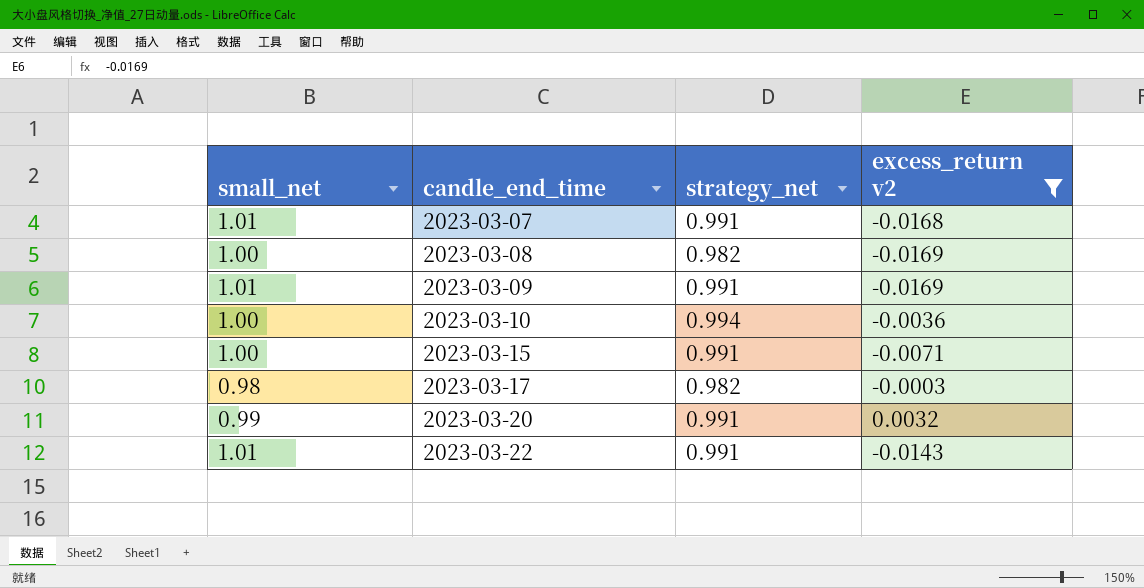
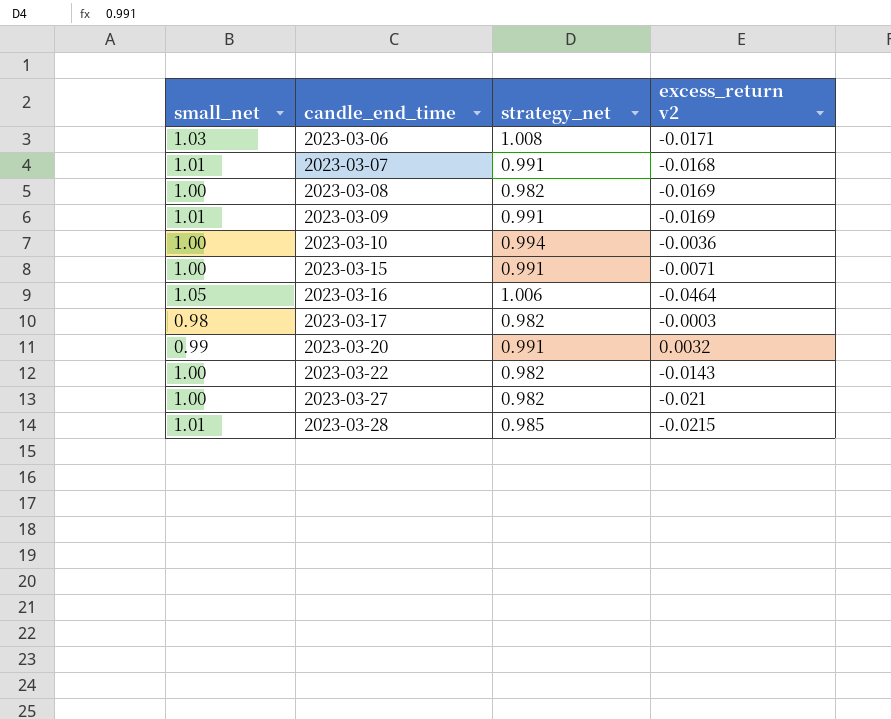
filter: excess_return v2 >= -0.0169 -> none
2023-03-22 | small_net: 1.01 -> 1.00
2023-03-22 | strategy_net: 0.991 -> 0.982

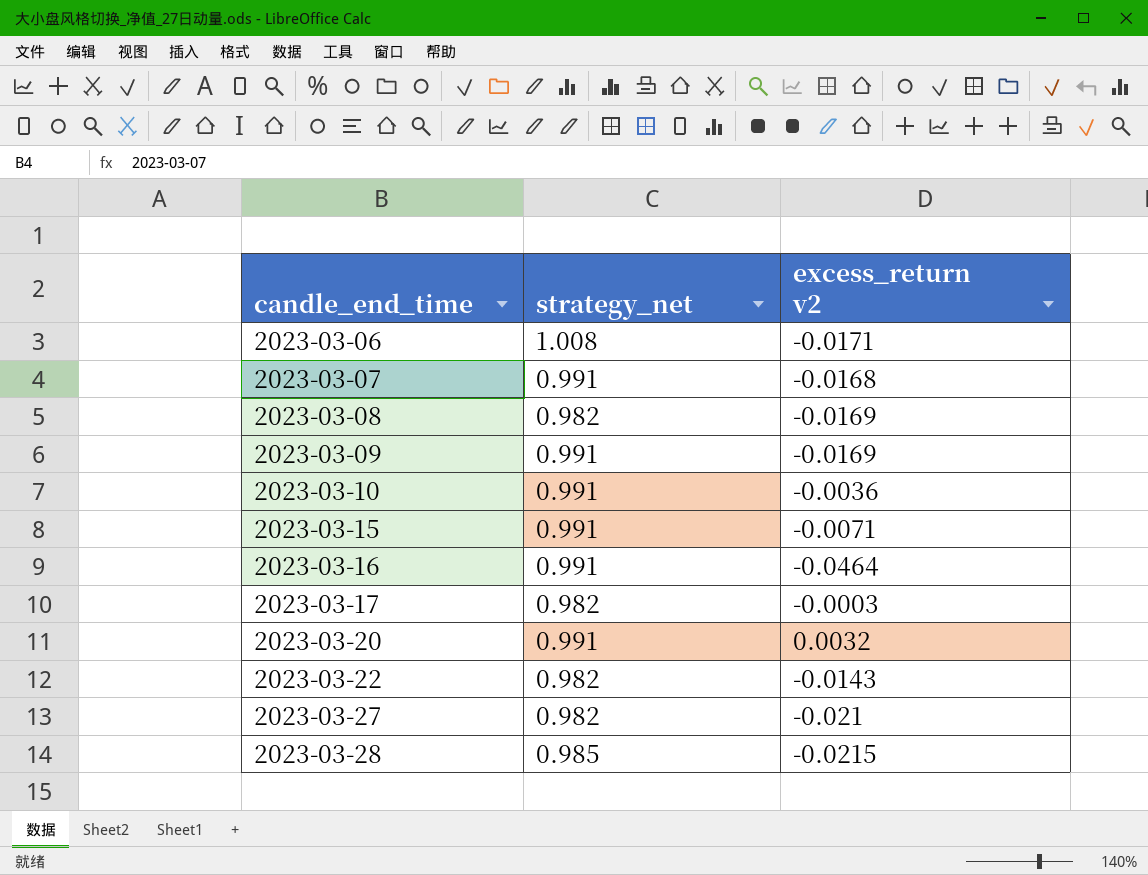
column small_net | formula: [strategy_net] - [excess_return v2] -> none
2023-03-10 | strategy_net: 0.994 -> 0.991
2023-03-16 | strategy_net: 1.006 -> 0.991

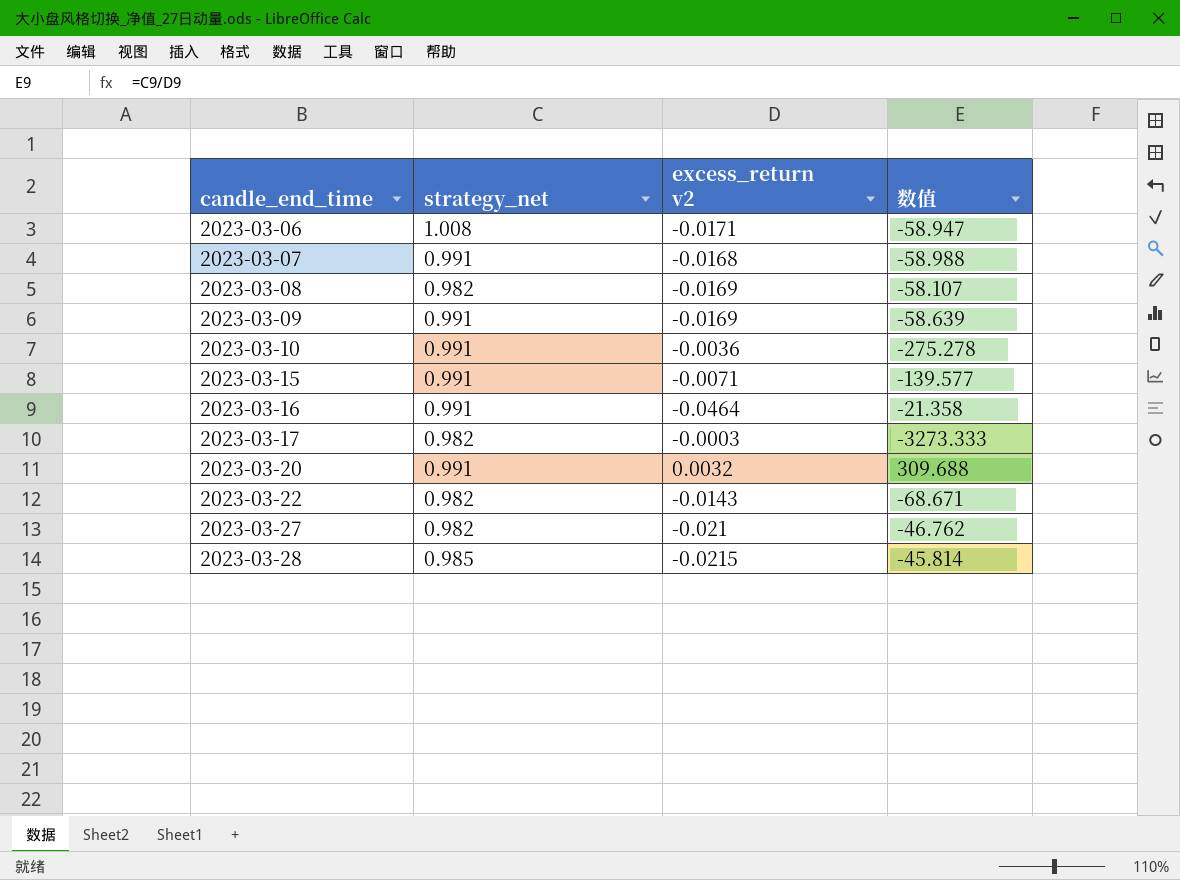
column 数值 | formula: none -> [strategy_net] / [excess_return v2]

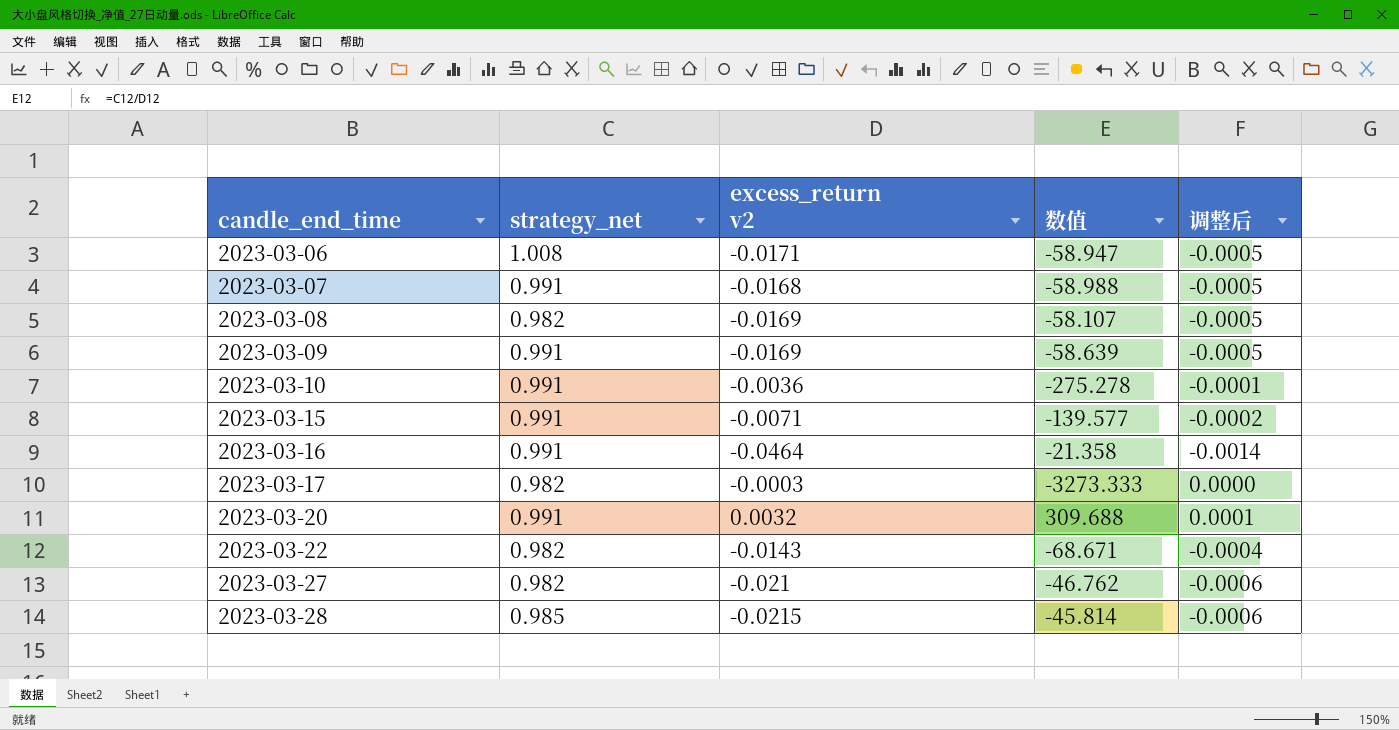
column 调整后 | formula: none -> [excess_return v2] * 0.03

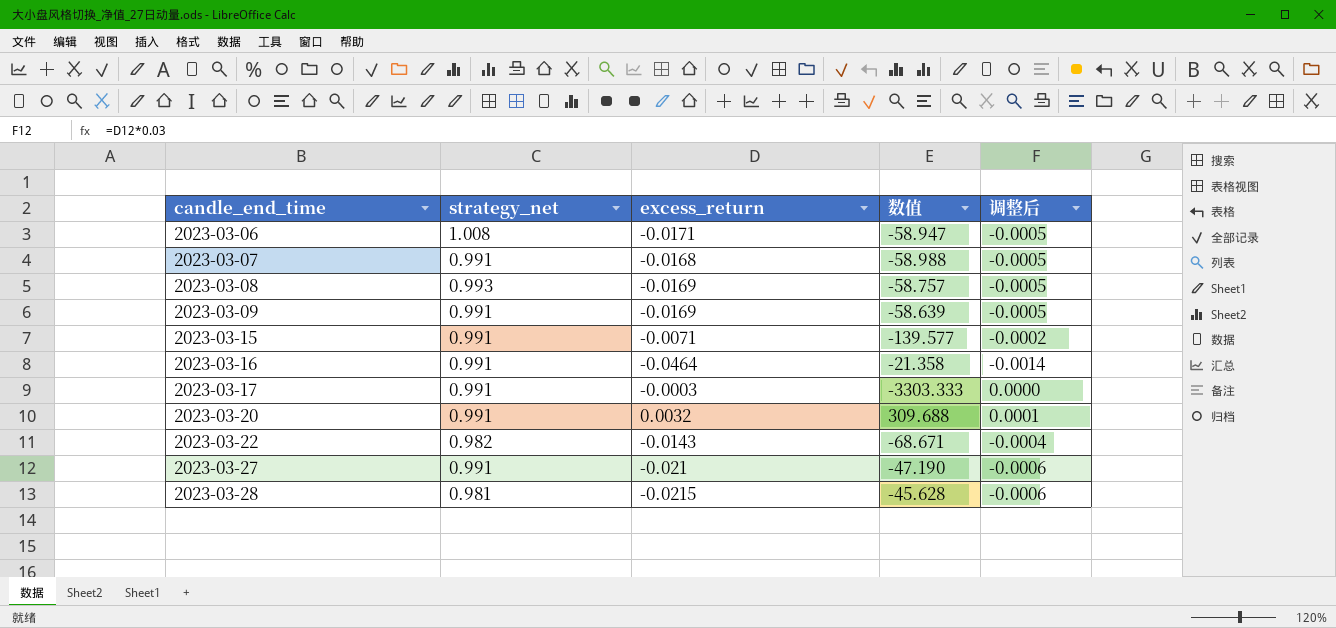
column name: excess_return v2 -> excess_return
row 2023-03-10: 0.991 | -0.0036 | -275.278 | -0.0001 -> none
2023-03-08 | strategy_net: 0.982 -> 0.993
2023-03-08 | 数值: -58.107 -> -58.757
2023-03-17 | strategy_net: 0.982 -> 0.991
2023-03-17 | 数值: -3273.333 -> -3303.333
2023-03-27 | strategy_net: 0.982 -> 0.991
2023-03-27 | 数值: -46.762 -> -47.190
2023-03-28 | strategy_net: 0.985 -> 0.981
2023-03-28 | 数值: -45.814 -> -45.628

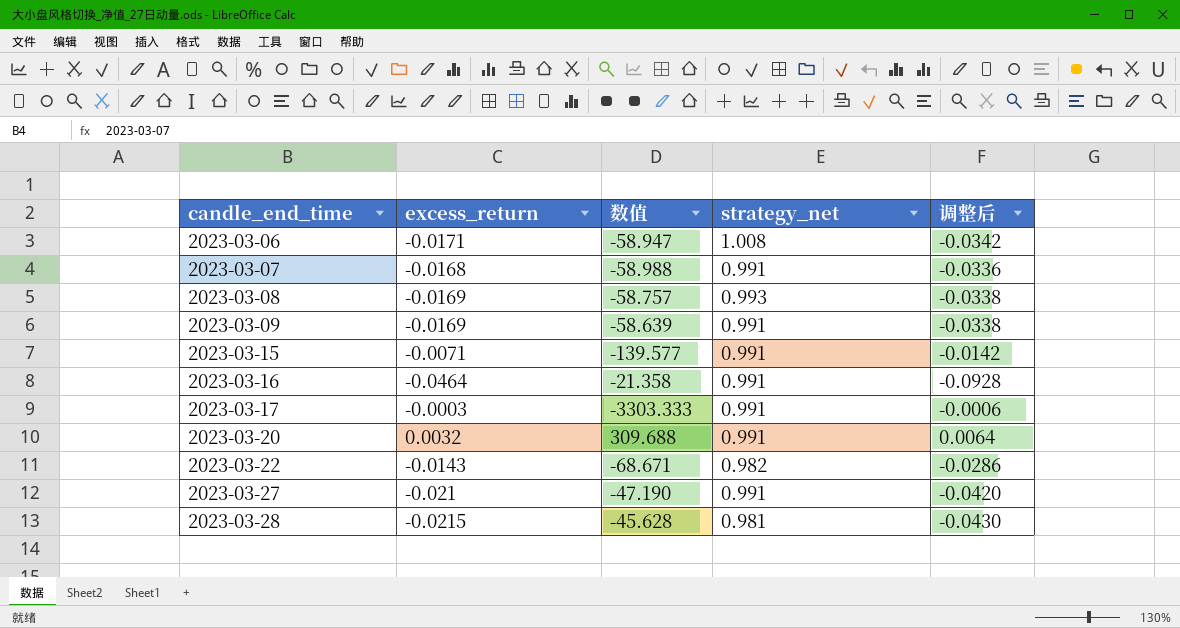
column strategy_net | position: 2 -> 4
column 调整后 | formula: [excess_return] * 0.03 -> [excess_return] * 2

